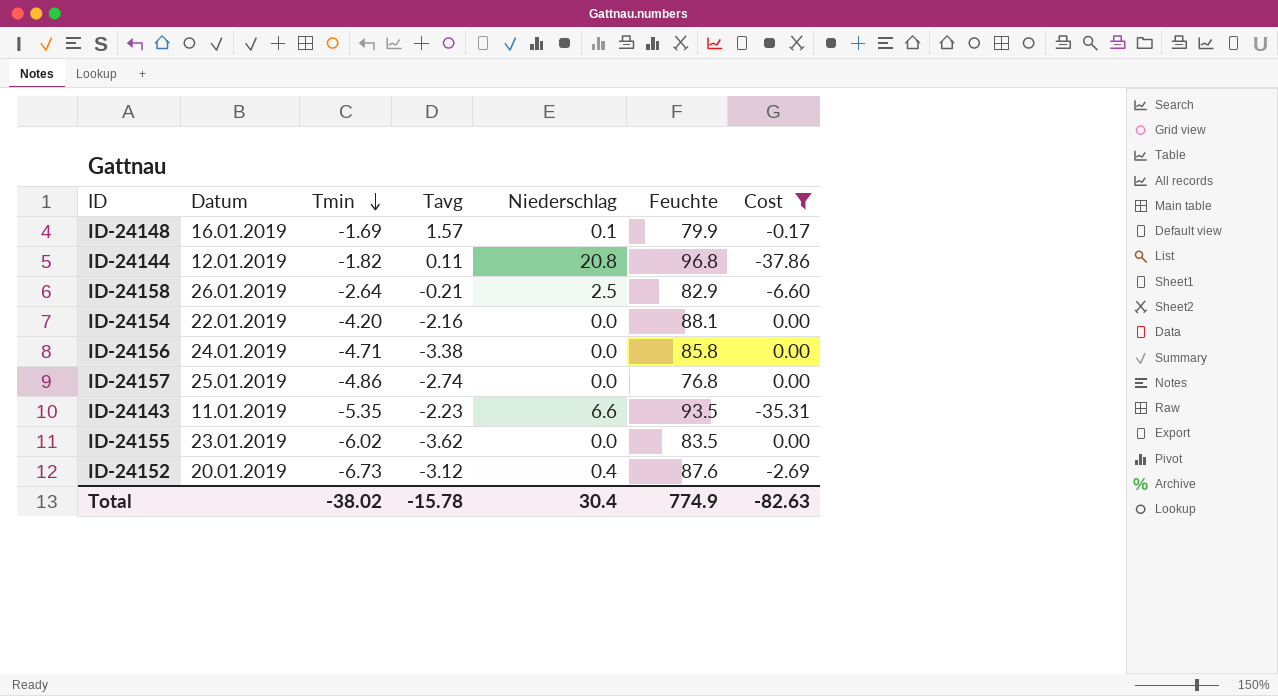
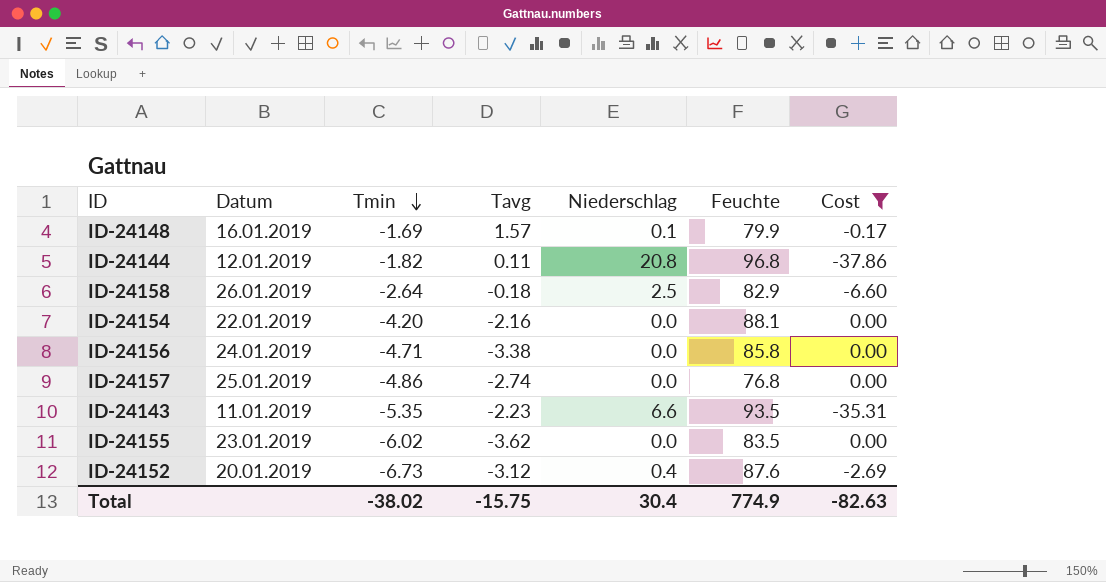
ID-24158 | Tavg: -0.21 -> -0.18
Total | Tavg: -15.78 -> -15.75

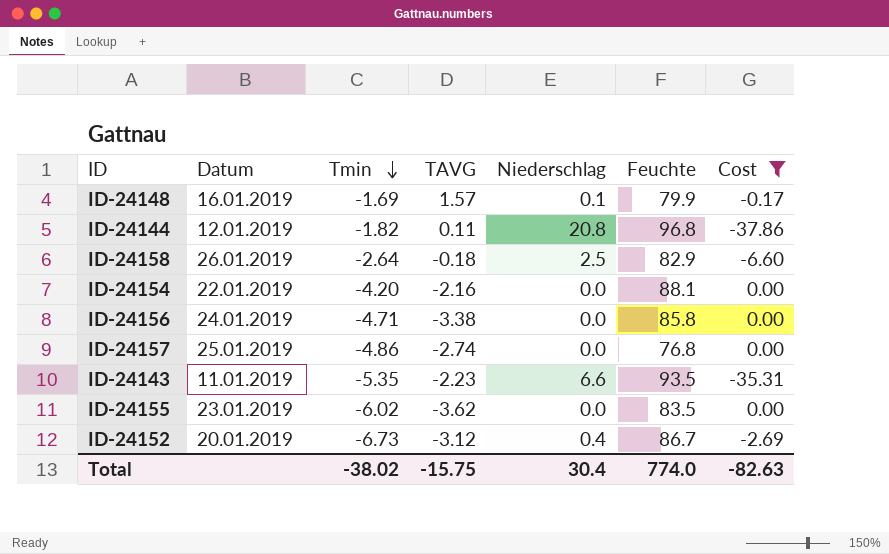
column name: Tavg -> TAVG
ID-24152 | Feuchte: 87.6 -> 86.7
Total | Feuchte: 774.9 -> 774.0

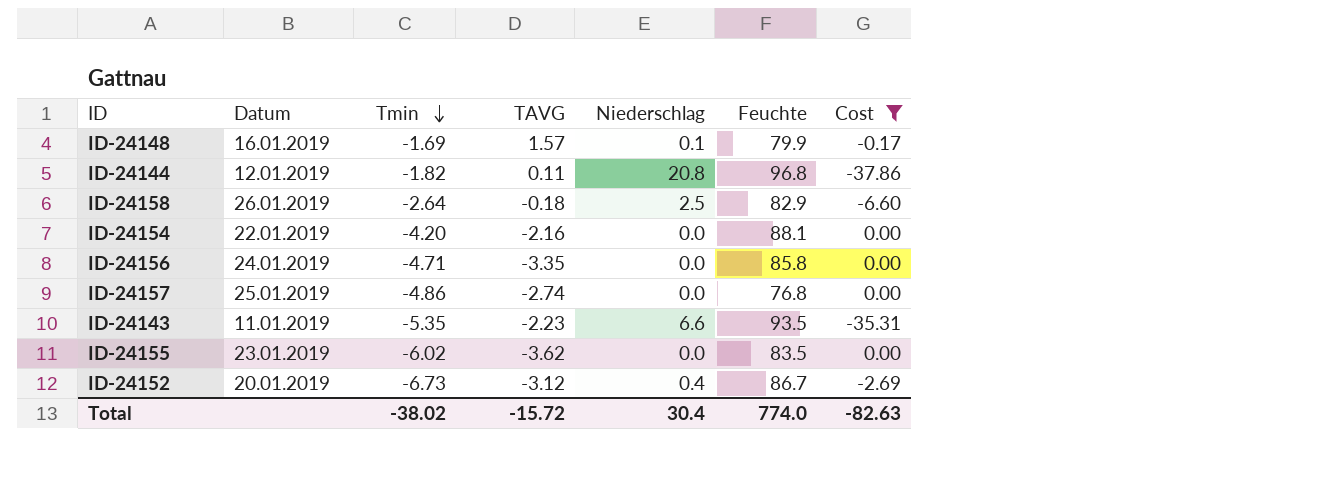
ID-24156 | TAVG: -3.38 -> -3.35
Total | TAVG: -15.75 -> -15.72

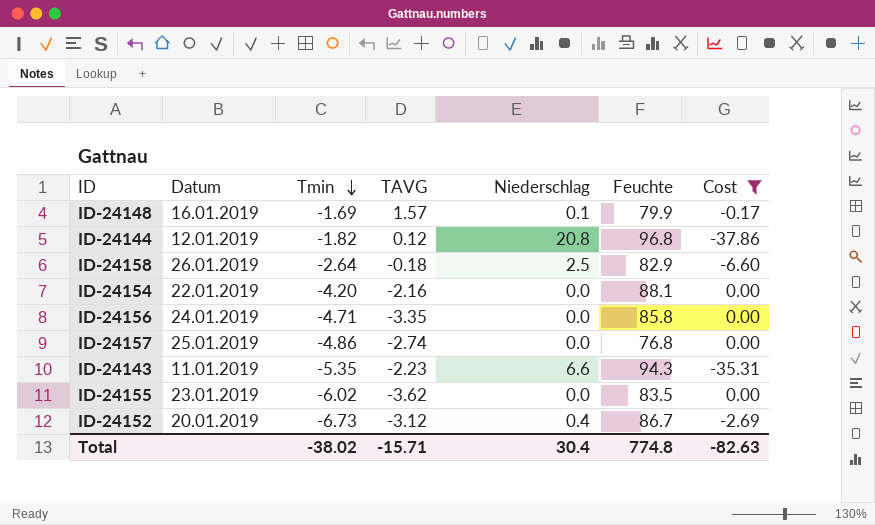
ID-24144 | TAVG: 0.11 -> 0.12
ID-24143 | Feuchte: 93.5 -> 94.3
Total | TAVG: -15.72 -> -15.71
Total | Feuchte: 774.0 -> 774.8

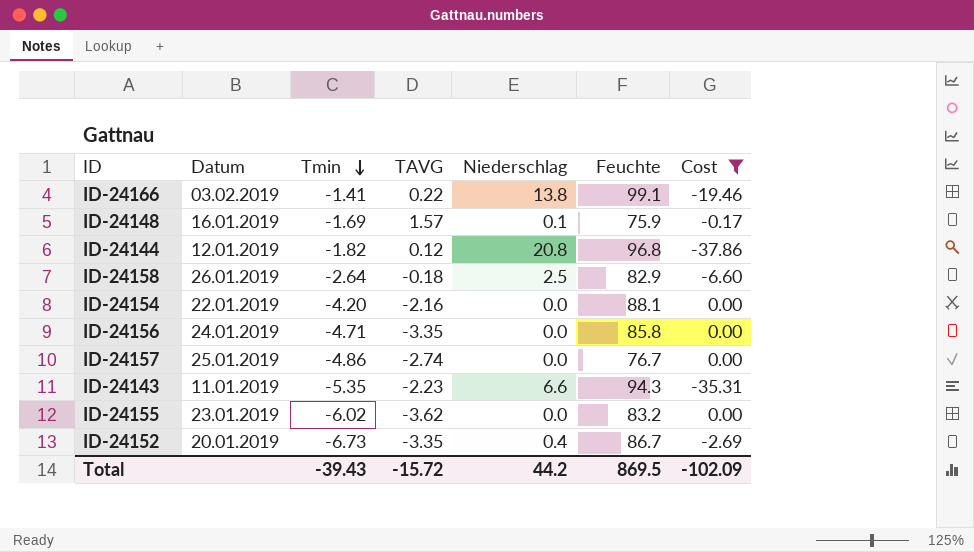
row ID-24166: none -> 03.02.2019 | -1.41 | 0.22 | 13.8 | 99.1 | -19.46
ID-24148 | Feuchte: 79.9 -> 75.9
ID-24157 | Feuchte: 76.8 -> 76.7
ID-24155 | Feuchte: 83.5 -> 83.2
ID-24152 | TAVG: -3.12 -> -3.35
Total | Tmin: -38.02 -> -39.43
Total | TAVG: -15.71 -> -15.72
Total | Niederschlag: 30.4 -> 44.2
Total | Feuchte: 774.8 -> 869.5
Total | Cost: -82.63 -> -102.09

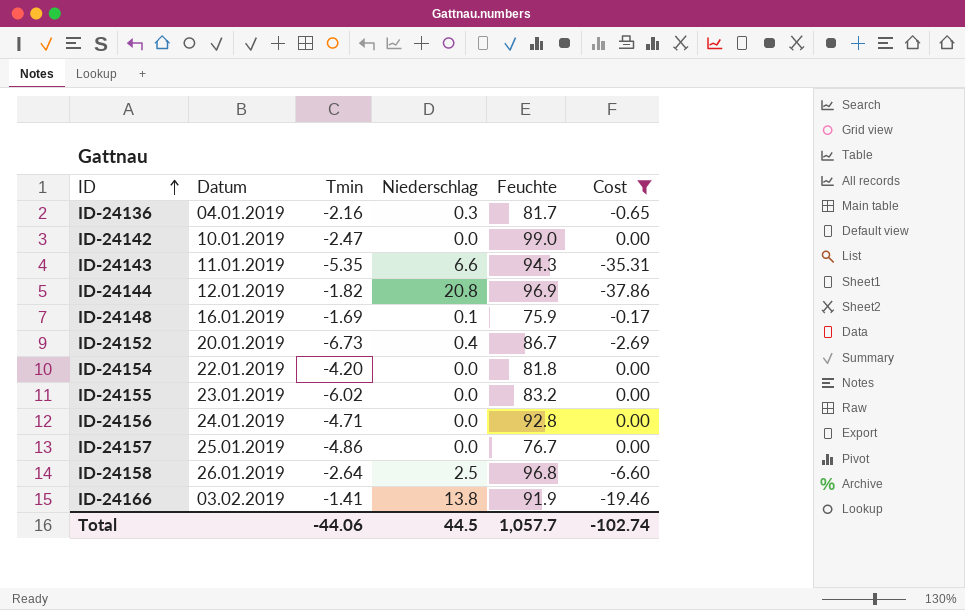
row order: Tmin descending -> ID ascending
column TAVG | position: 4 -> none
row ID-24136: none -> 04.01.2019 | -2.16 | 0.3 | 81.7 | -0.65
row ID-24142: none -> 10.01.2019 | -2.47 | 0.0 | 99.0 | 0.00
ID-24144 | Feuchte: 96.8 -> 96.9
ID-24154 | Feuchte: 88.1 -> 81.8
ID-24156 | Feuchte: 85.8 -> 92.8
ID-24158 | Feuchte: 82.9 -> 96.8
ID-24166 | Feuchte: 99.1 -> 91.9
Total | Tmin: -39.43 -> -44.06
Total | Niederschlag: 44.2 -> 44.5
Total | Feuchte: 869.5 -> 1,057.7
Total | Cost: -102.09 -> -102.74

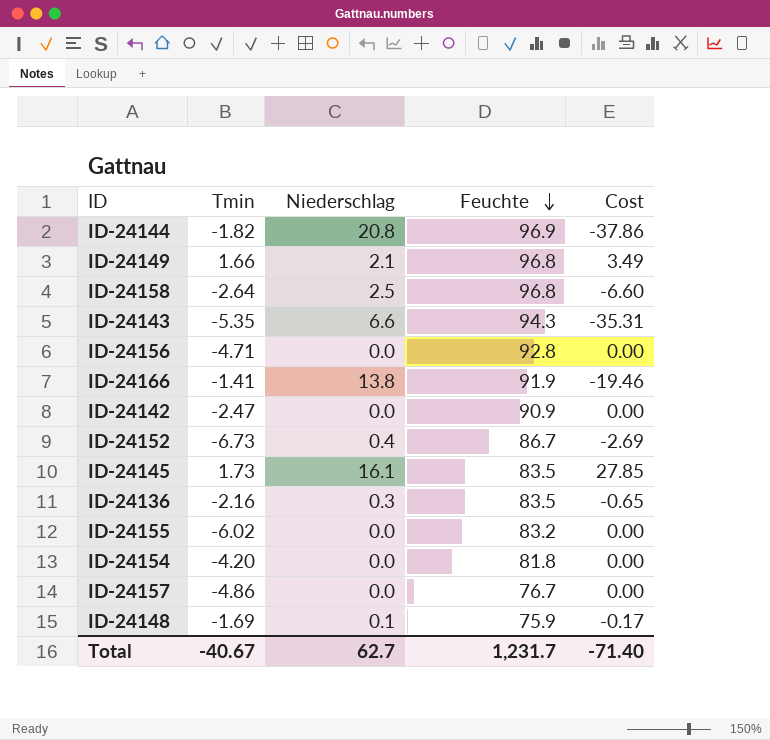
filter: Cost <= 0.00 -> none
row order: ID ascending -> Feuchte descending
column Datum | position: 2 -> none
ID-24142 | Feuchte: 99.0 -> 90.9
ID-24136 | Feuchte: 81.7 -> 83.5
Total | Tmin: -44.06 -> -40.67
Total | Niederschlag: 44.5 -> 62.7
Total | Feuchte: 1,057.7 -> 1,231.7
Total | Cost: -102.74 -> -71.40

